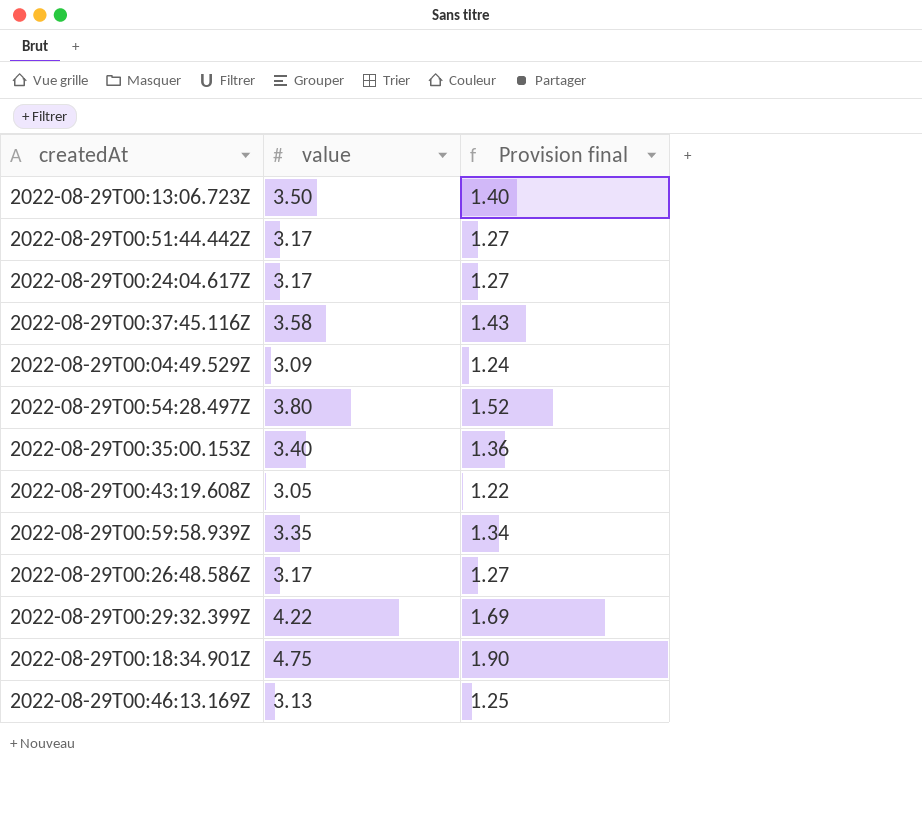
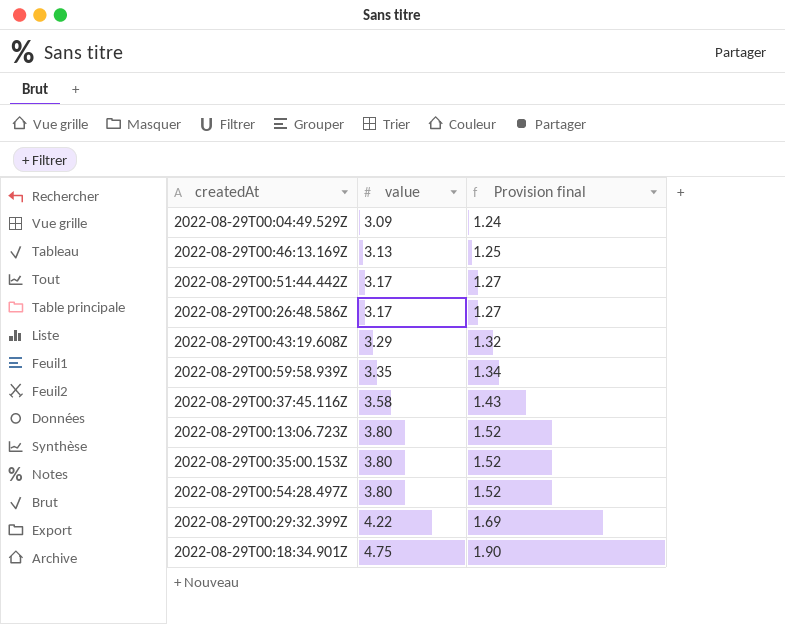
row order: none -> value ascending
row 2022-08-29T00:24:04.617Z: 3.17 | 1.27 -> none
2022-08-29T00:43:19.608Z | value: 3.05 -> 3.29
2022-08-29T00:43:19.608Z | Provision final: 1.22 -> 1.32
2022-08-29T00:13:06.723Z | value: 3.50 -> 3.80
2022-08-29T00:13:06.723Z | Provision final: 1.40 -> 1.52
2022-08-29T00:35:00.153Z | value: 3.40 -> 3.80
2022-08-29T00:35:00.153Z | Provision final: 1.36 -> 1.52

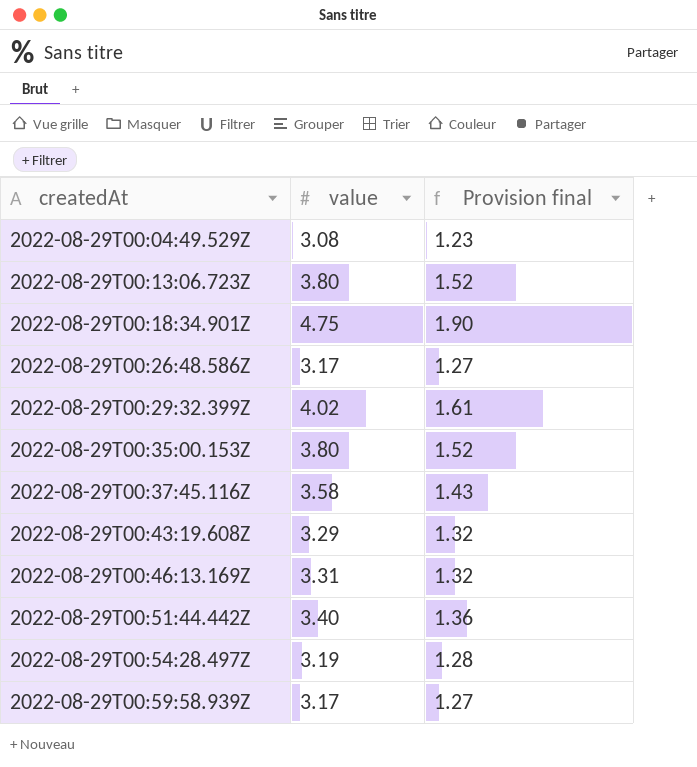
row order: value ascending -> createdAt ascending
2022-08-29T00:04:49.529Z | value: 3.09 -> 3.08
2022-08-29T00:04:49.529Z | Provision final: 1.24 -> 1.23
2022-08-29T00:29:32.399Z | value: 4.22 -> 4.02
2022-08-29T00:29:32.399Z | Provision final: 1.69 -> 1.61
2022-08-29T00:46:13.169Z | value: 3.13 -> 3.31
2022-08-29T00:46:13.169Z | Provision final: 1.25 -> 1.32
2022-08-29T00:51:44.442Z | value: 3.17 -> 3.40
2022-08-29T00:51:44.442Z | Provision final: 1.27 -> 1.36
2022-08-29T00:54:28.497Z | value: 3.80 -> 3.19
2022-08-29T00:54:28.497Z | Provision final: 1.52 -> 1.28
2022-08-29T00:59:58.939Z | value: 3.35 -> 3.17
2022-08-29T00:59:58.939Z | Provision final: 1.34 -> 1.27

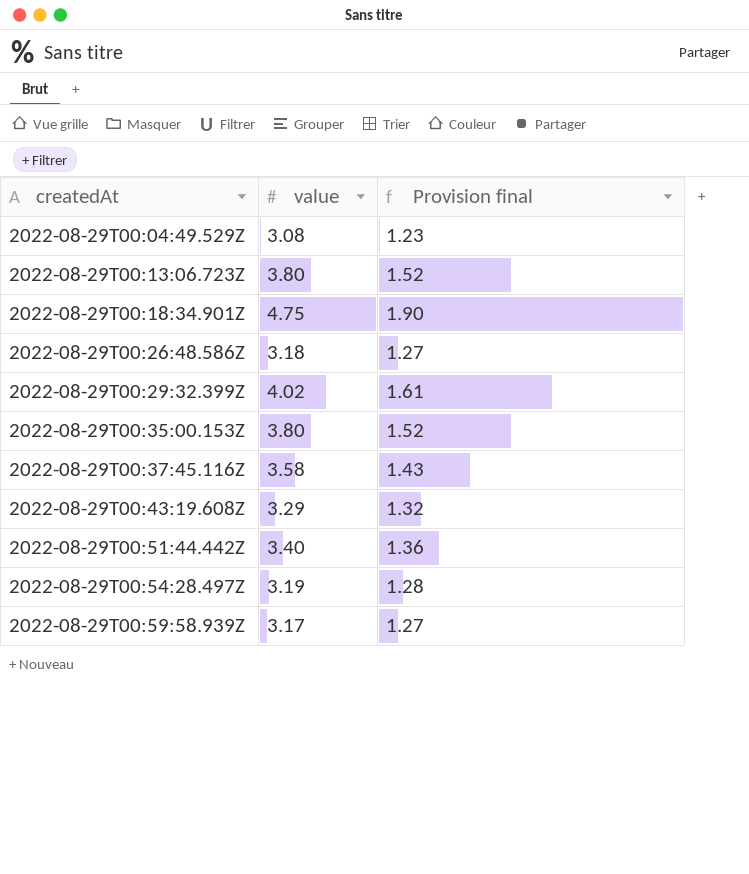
row 2022-08-29T00:46:13.169Z: 3.31 | 1.32 -> none
2022-08-29T00:26:48.586Z | value: 3.17 -> 3.18

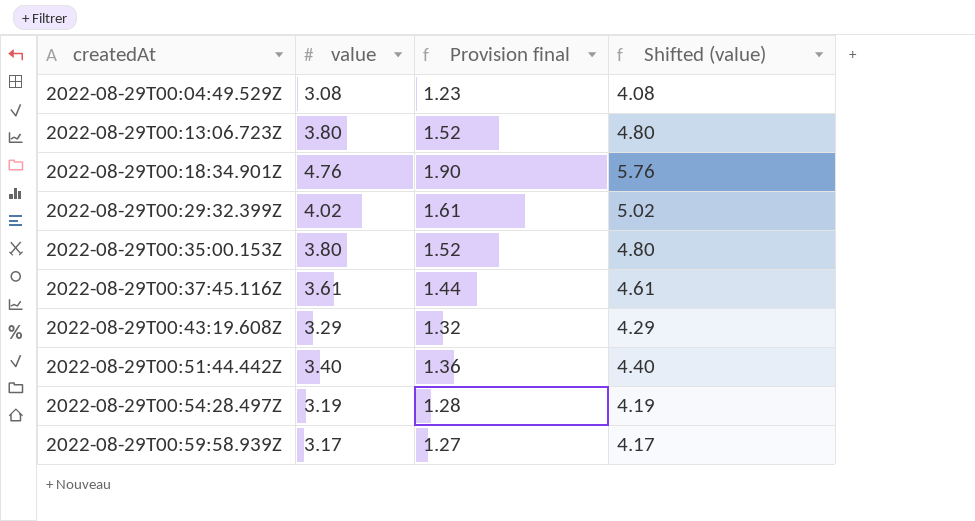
column Shifted (value) | formula: none -> [value] + 1
row 2022-08-29T00:26:48.586Z: 3.18 | 1.27 -> none
2022-08-29T00:18:34.901Z | value: 4.75 -> 4.76
2022-08-29T00:37:45.116Z | value: 3.58 -> 3.61
2022-08-29T00:37:45.116Z | Provision final: 1.43 -> 1.44

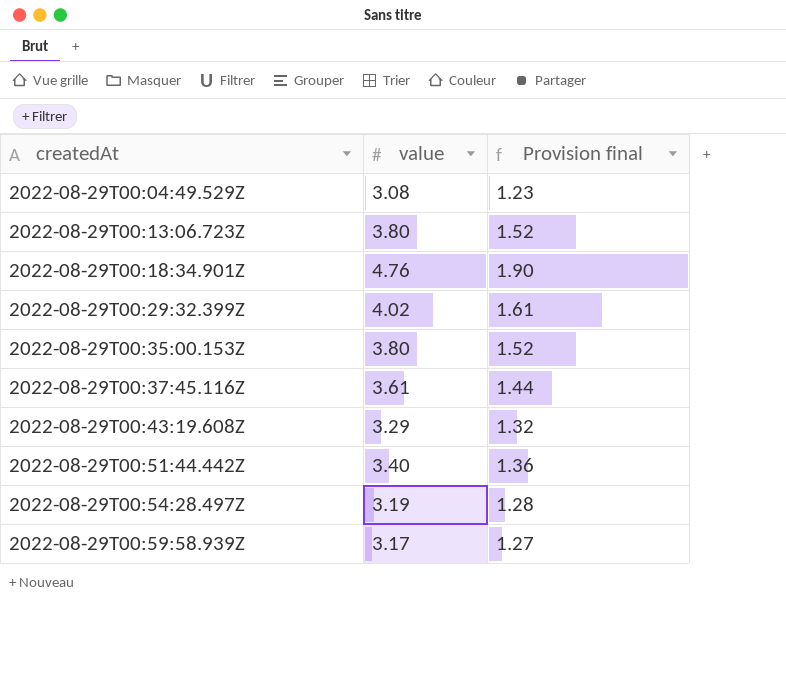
column Shifted (value) | formula: [value] + 1 -> none

